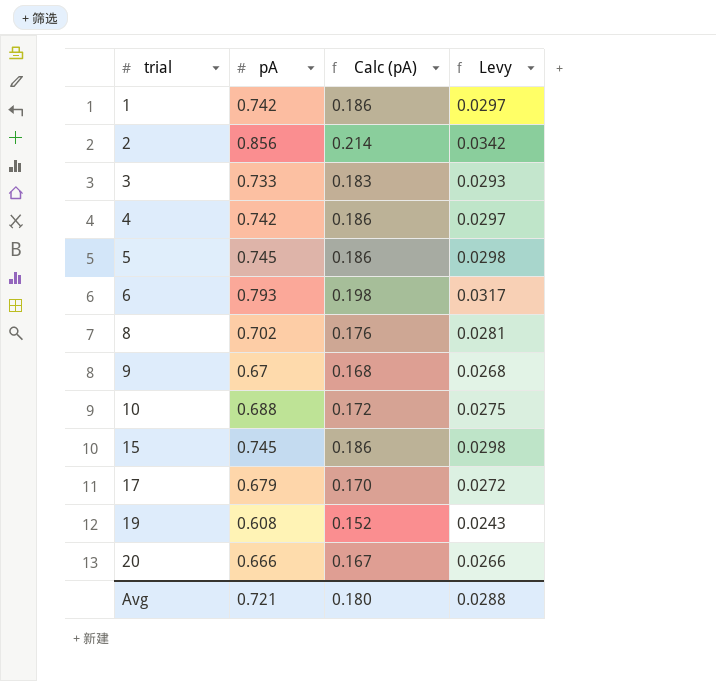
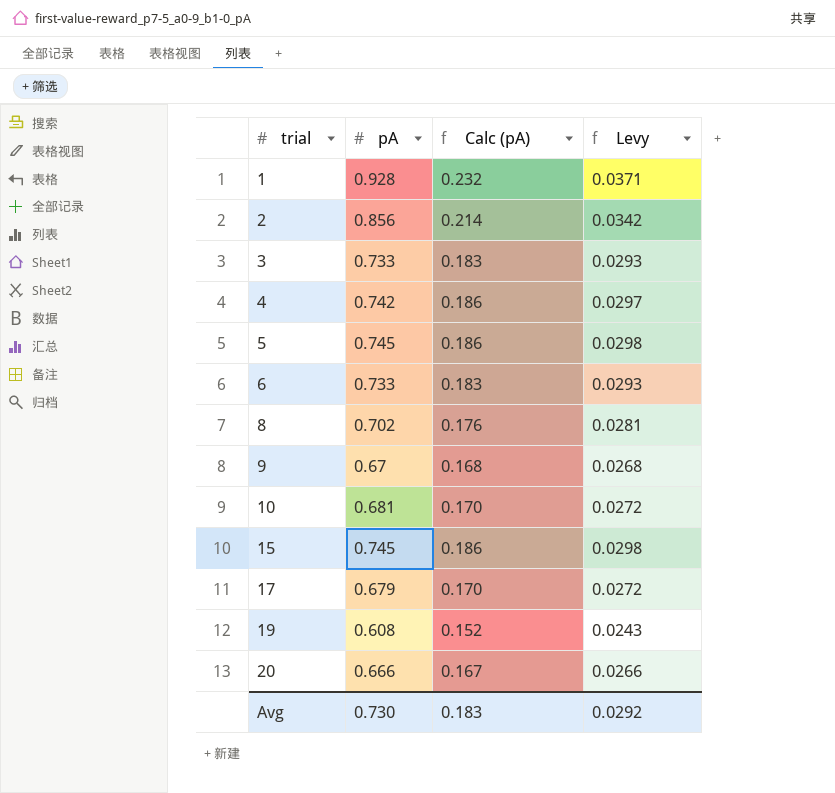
1 | pA: 0.742 -> 0.928
1 | Calc (pA): 0.186 -> 0.232
1 | Levy: 0.0297 -> 0.0371
6 | pA: 0.793 -> 0.733
6 | Calc (pA): 0.198 -> 0.183
6 | Levy: 0.0317 -> 0.0293
10 | pA: 0.688 -> 0.681
10 | Calc (pA): 0.172 -> 0.170
10 | Levy: 0.0275 -> 0.0272
Avg | pA: 0.721 -> 0.730
Avg | Calc (pA): 0.180 -> 0.183
Avg | Levy: 0.0288 -> 0.0292

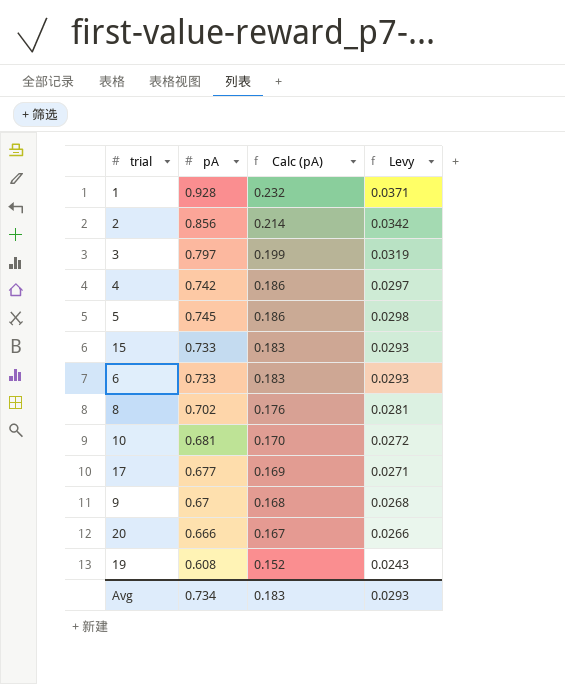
row order: trial ascending -> Calc (pA) descending
3 | pA: 0.733 -> 0.797
3 | Calc (pA): 0.183 -> 0.199
3 | Levy: 0.0293 -> 0.0319
15 | pA: 0.745 -> 0.733
15 | Calc (pA): 0.186 -> 0.183
15 | Levy: 0.0298 -> 0.0293
17 | pA: 0.679 -> 0.677
17 | Calc (pA): 0.170 -> 0.169
17 | Levy: 0.0272 -> 0.0271
Avg | pA: 0.730 -> 0.734
Avg | Levy: 0.0292 -> 0.0293

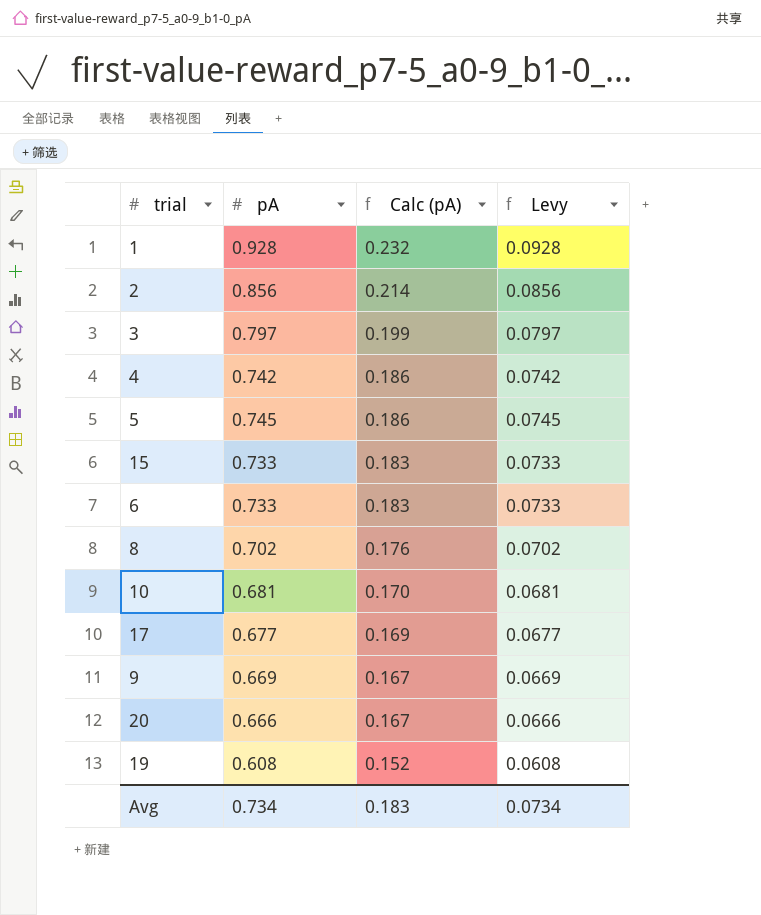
column Levy | formula: [pA] * 0.04 -> [pA] * 0.1
9 | pA: 0.67 -> 0.669
9 | Calc (pA): 0.168 -> 0.167
Avg | Levy: 0.0293 -> 0.0734

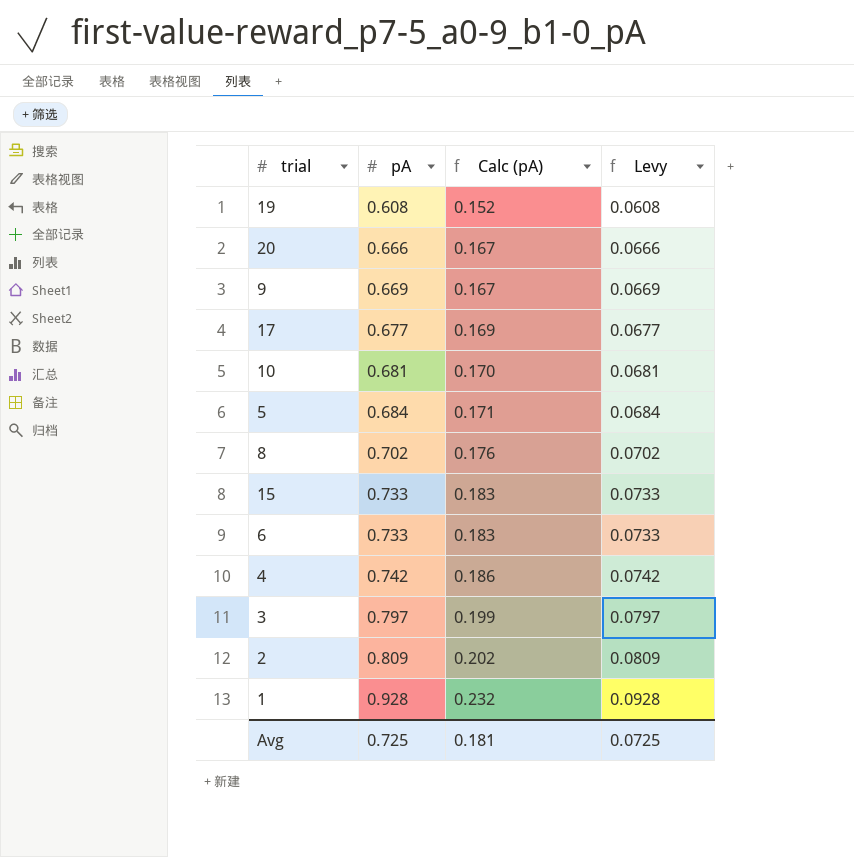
row order: Calc (pA) descending -> pA ascending
5 | pA: 0.745 -> 0.684
5 | Calc (pA): 0.186 -> 0.171
5 | Levy: 0.0745 -> 0.0684
2 | pA: 0.856 -> 0.809
2 | Calc (pA): 0.214 -> 0.202
2 | Levy: 0.0856 -> 0.0809
Avg | pA: 0.734 -> 0.725
Avg | Calc (pA): 0.183 -> 0.181
Avg | Levy: 0.0734 -> 0.0725

